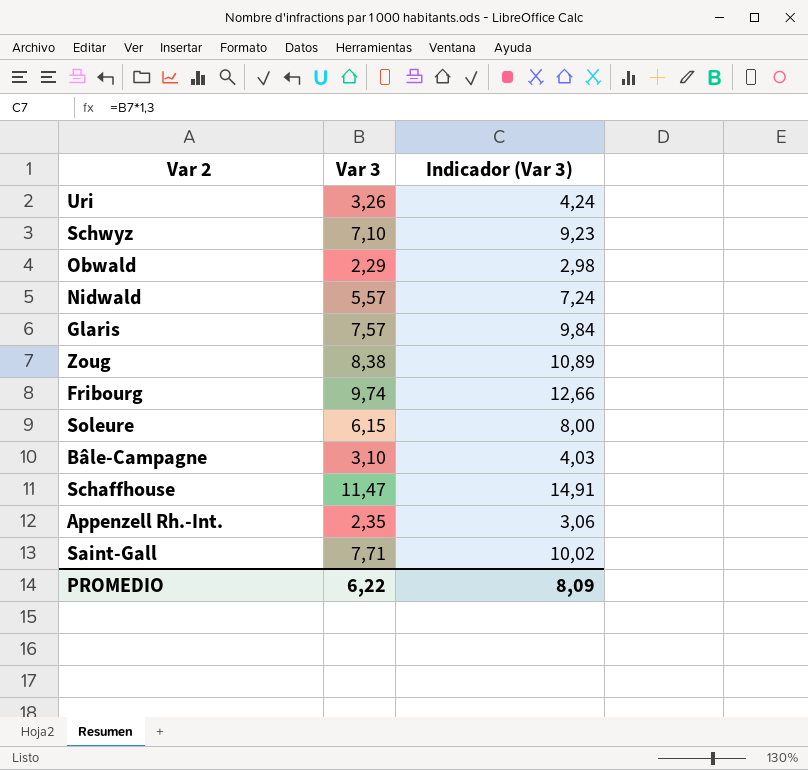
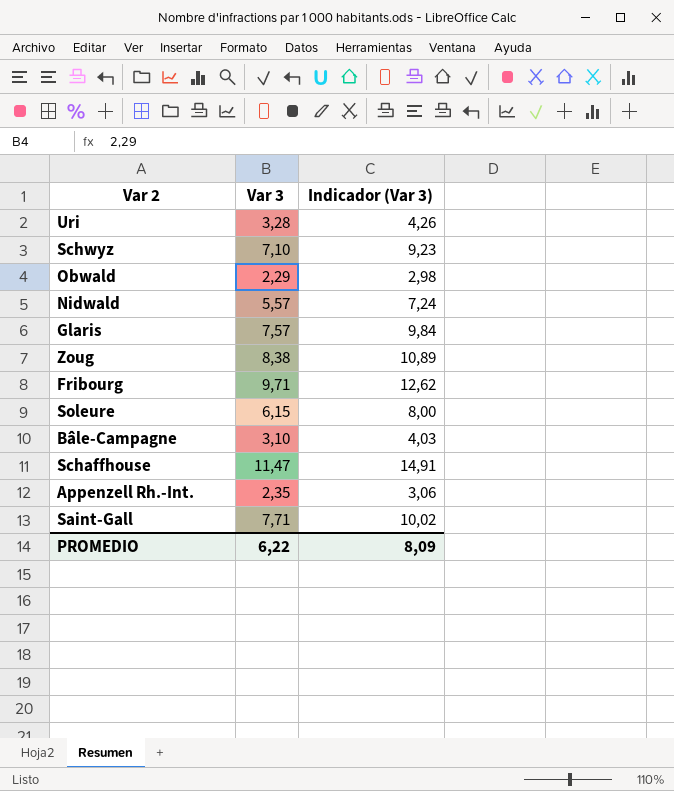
Uri | Var 3: 3,26 -> 3,28
Uri | Indicador (Var 3): 4,24 -> 4,26
Fribourg | Var 3: 9,74 -> 9,71
Fribourg | Indicador (Var 3): 12,66 -> 12,62

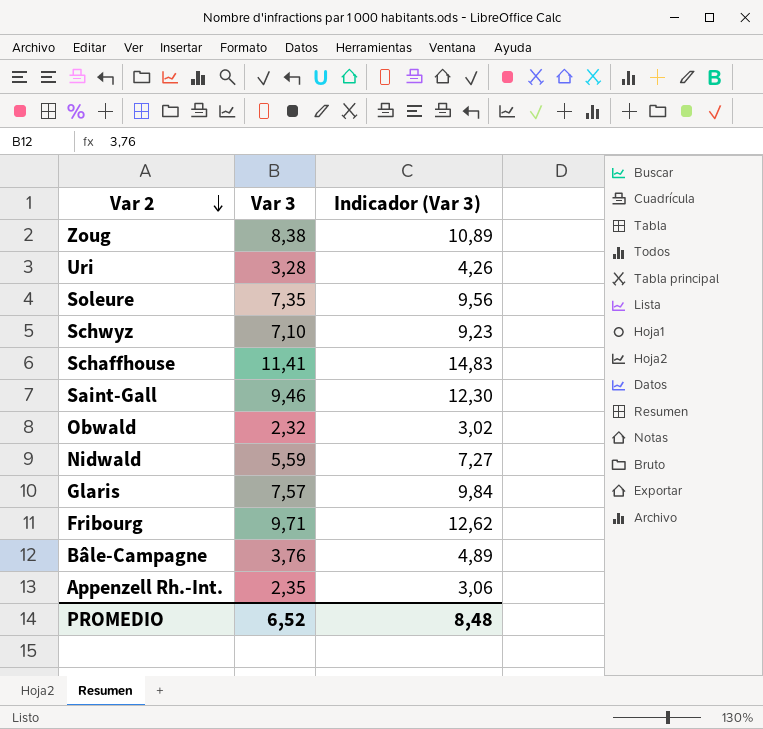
row order: none -> Var 2 descending
Soleure | Var 3: 6,15 -> 7,35
Soleure | Indicador (Var 3): 8,00 -> 9,56
Schaffhouse | Var 3: 11,47 -> 11,41
Schaffhouse | Indicador (Var 3): 14,91 -> 14,83
Saint-Gall | Var 3: 7,71 -> 9,46
Saint-Gall | Indicador (Var 3): 10,02 -> 12,30
Obwald | Var 3: 2,29 -> 2,32
Obwald | Indicador (Var 3): 2,98 -> 3,02
Nidwald | Var 3: 5,57 -> 5,59
Nidwald | Indicador (Var 3): 7,24 -> 7,27
Bâle-Campagne | Var 3: 3,10 -> 3,76
Bâle-Campagne | Indicador (Var 3): 4,03 -> 4,89
PROMEDIO | Var 3: 6,22 -> 6,52
PROMEDIO | Indicador (Var 3): 8,09 -> 8,48

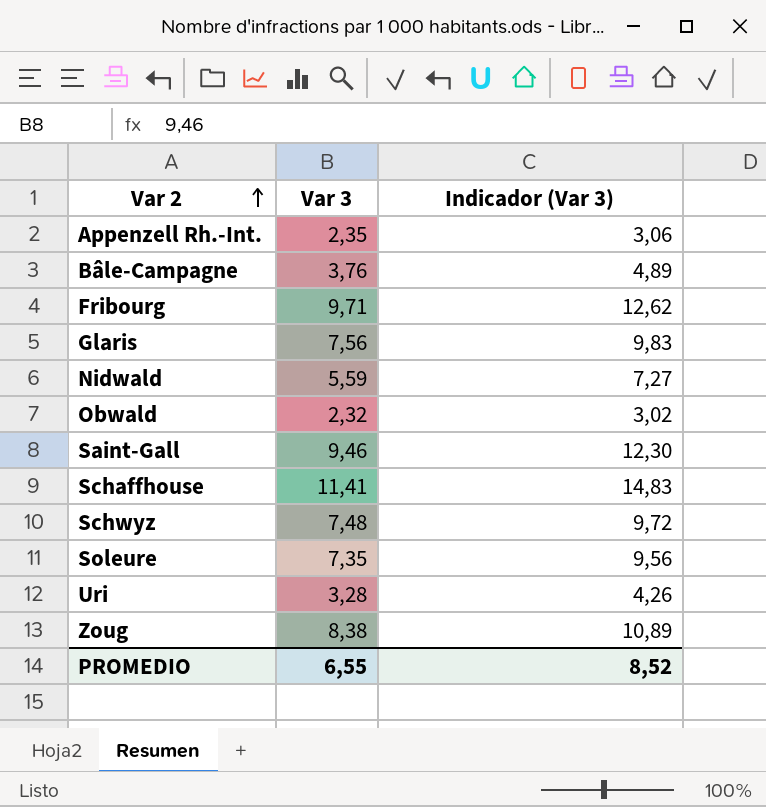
row order: Var 2 descending -> Var 2 ascending
Glaris | Var 3: 7,57 -> 7,56
Glaris | Indicador (Var 3): 9,84 -> 9,83
Schwyz | Var 3: 7,10 -> 7,48
Schwyz | Indicador (Var 3): 9,23 -> 9,72
PROMEDIO | Var 3: 6,52 -> 6,55
PROMEDIO | Indicador (Var 3): 8,48 -> 8,52

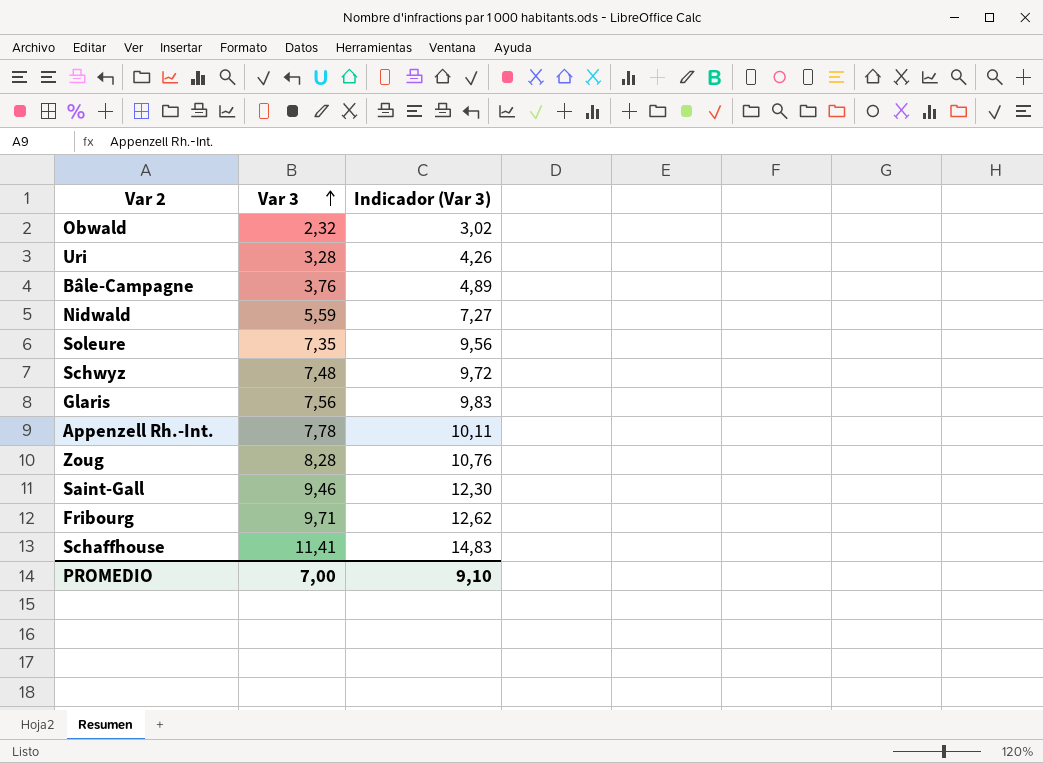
row order: Var 2 ascending -> Var 3 ascending
Appenzell Rh.-Int. | Var 3: 2,35 -> 7,78
Appenzell Rh.-Int. | Indicador (Var 3): 3,06 -> 10,11
Zoug | Var 3: 8,38 -> 8,28
Zoug | Indicador (Var 3): 10,89 -> 10,76
PROMEDIO | Var 3: 6,55 -> 7,00
PROMEDIO | Indicador (Var 3): 8,52 -> 9,10

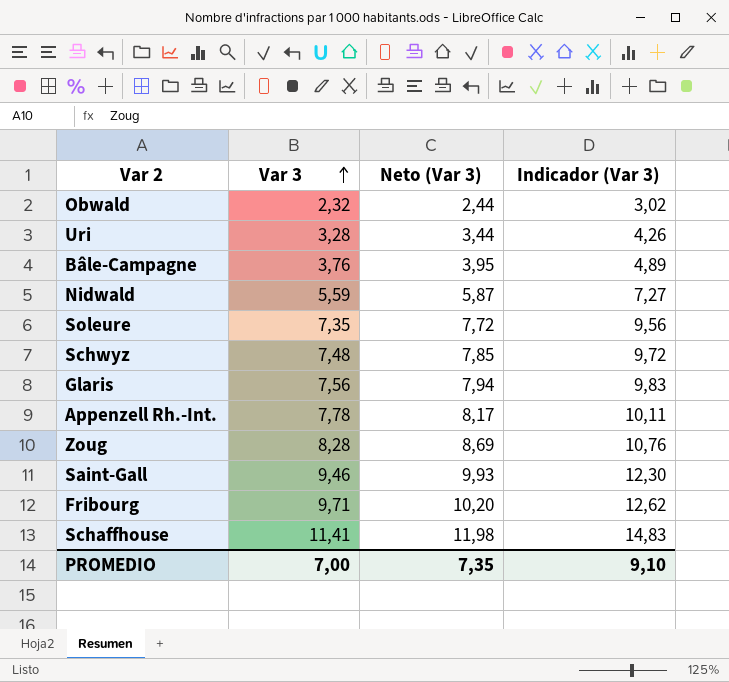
column Neto (Var 3) | formula: none -> [Var 3] * 1,05

